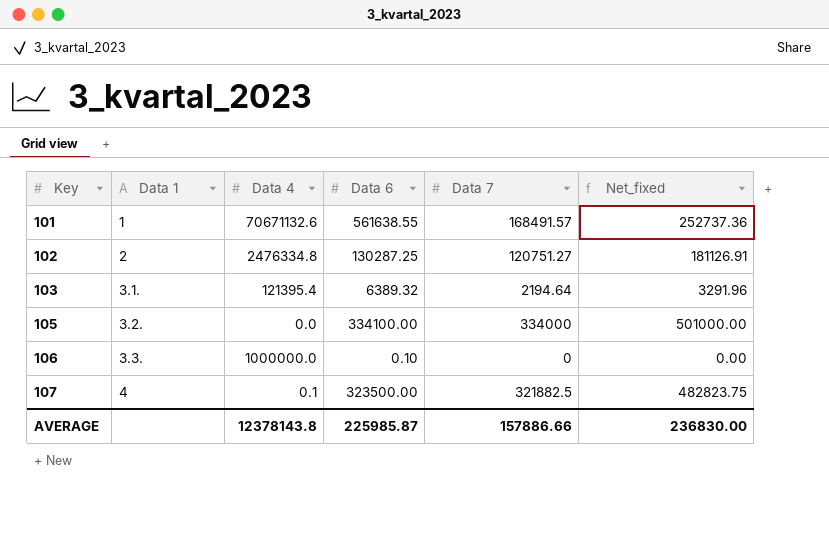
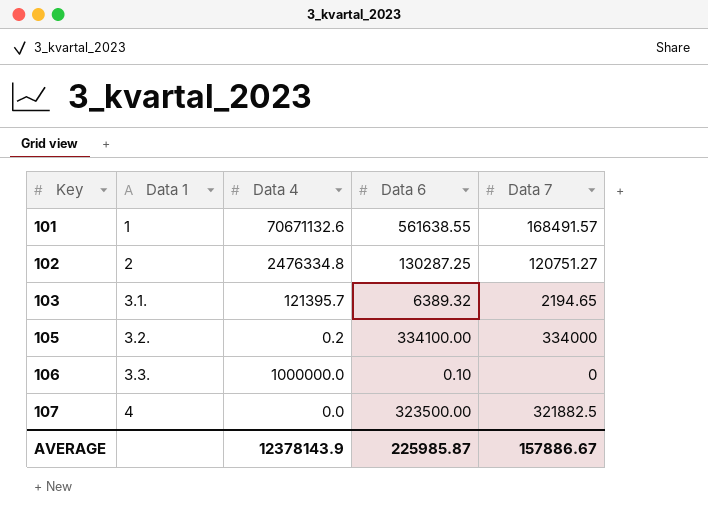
column Net_fixed | formula: [Data 7] * 1.5 -> none
103 | Data 4: 121395.4 -> 121395.7
103 | Data 7: 2194.64 -> 2194.65
105 | Data 4: 0.0 -> 0.2
107 | Data 4: 0.1 -> 0.0
AVERAGE | Data 4: 12378143.8 -> 12378143.9
AVERAGE | Data 7: 157886.66 -> 157886.67

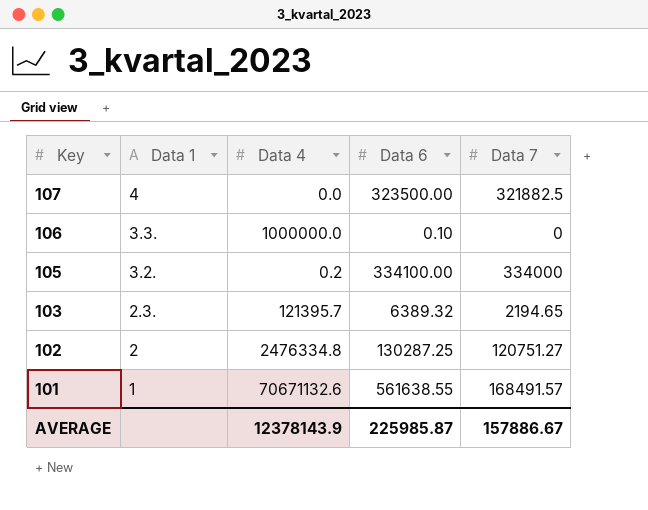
row order: Key ascending -> Key descending
103 | Data 1: 3.1. -> 2.3.

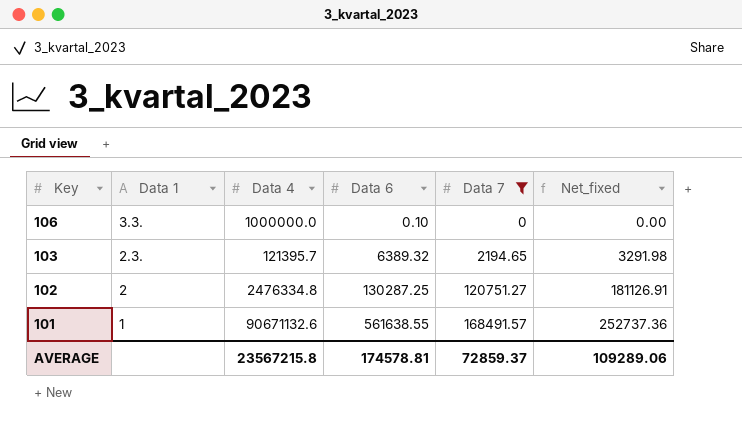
filter: none -> Data 7 <= 168491.57
column Net_fixed | formula: none -> [Data 7] * 1.5
101 | Data 4: 70671132.6 -> 90671132.6
AVERAGE | Data 4: 12378143.9 -> 23567215.8
AVERAGE | Data 6: 225985.87 -> 174578.81
AVERAGE | Data 7: 157886.67 -> 72859.37

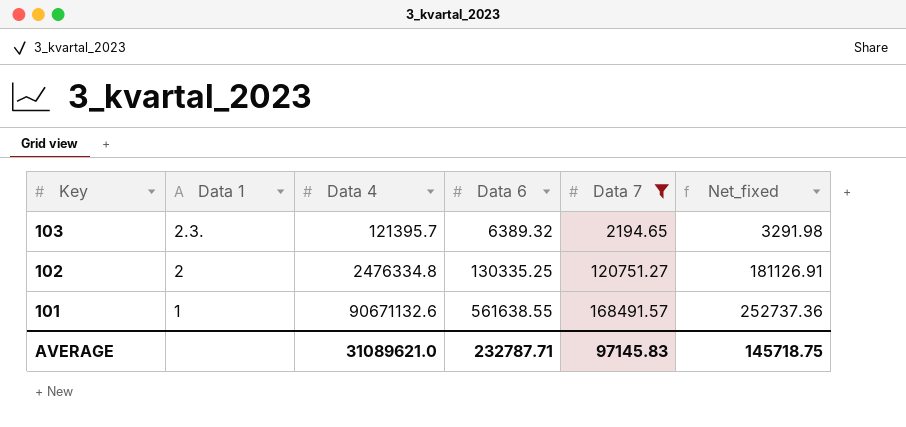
row 106: 3.3. | 1000000.0 | 0.10 | 0 | 0.00 -> none
102 | Data 6: 130287.25 -> 130335.25
AVERAGE | Data 4: 23567215.8 -> 31089621.0
AVERAGE | Data 6: 174578.81 -> 232787.71
AVERAGE | Data 7: 72859.37 -> 97145.83
AVERAGE | Net_fixed: 109289.06 -> 145718.75

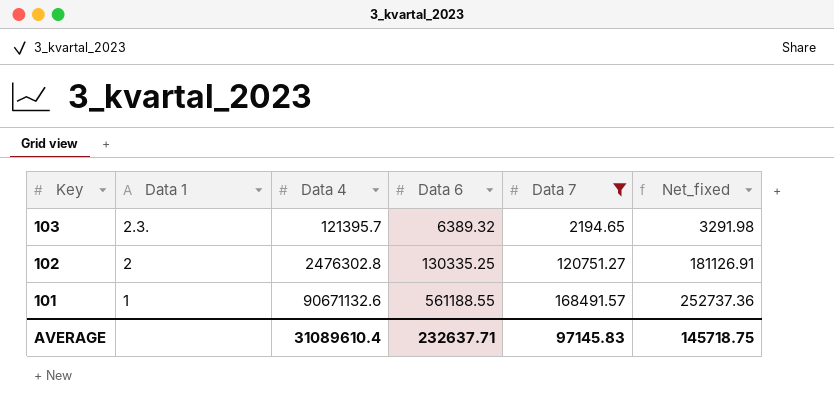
102 | Data 4: 2476334.8 -> 2476302.8
101 | Data 6: 561638.55 -> 561188.55
AVERAGE | Data 4: 31089621.0 -> 31089610.4
AVERAGE | Data 6: 232787.71 -> 232637.71

